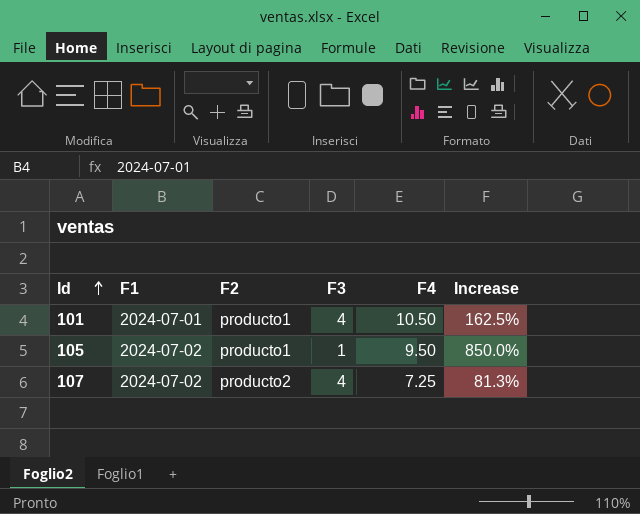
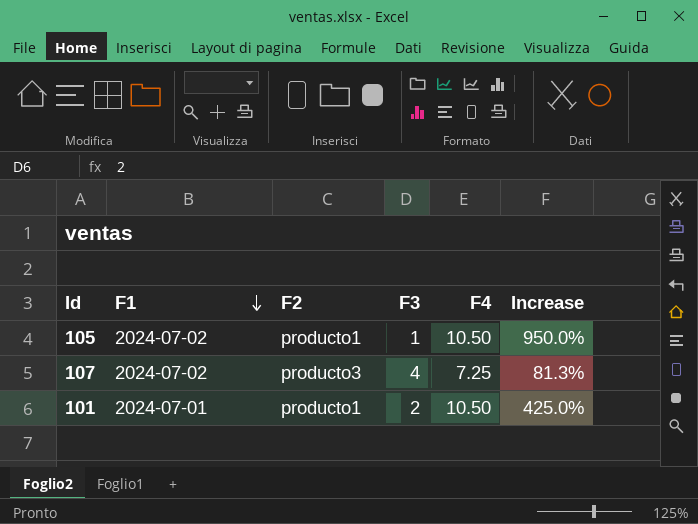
row order: Id ascending -> F1 descending
105 | F4: 9.50 -> 10.50
105 | Increase: 850.0% -> 950.0%
107 | F2: producto2 -> producto3
101 | F3: 4 -> 2
101 | Increase: 162.5% -> 425.0%

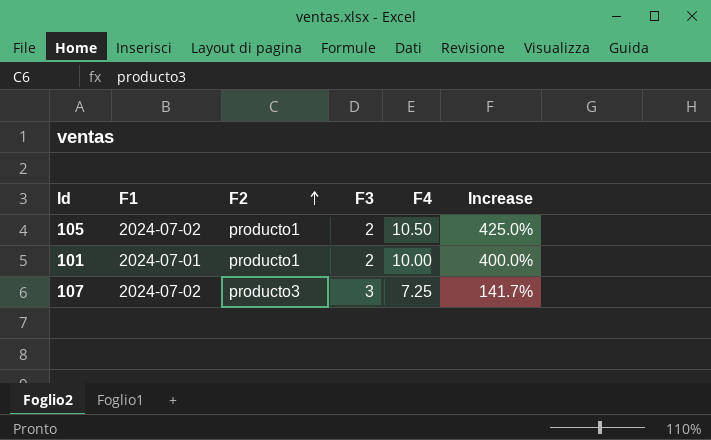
row order: F1 descending -> F2 ascending
105 | F3: 1 -> 2
105 | Increase: 950.0% -> 425.0%
101 | F4: 10.50 -> 10.00
101 | Increase: 425.0% -> 400.0%
107 | F3: 4 -> 3
107 | Increase: 81.3% -> 141.7%

